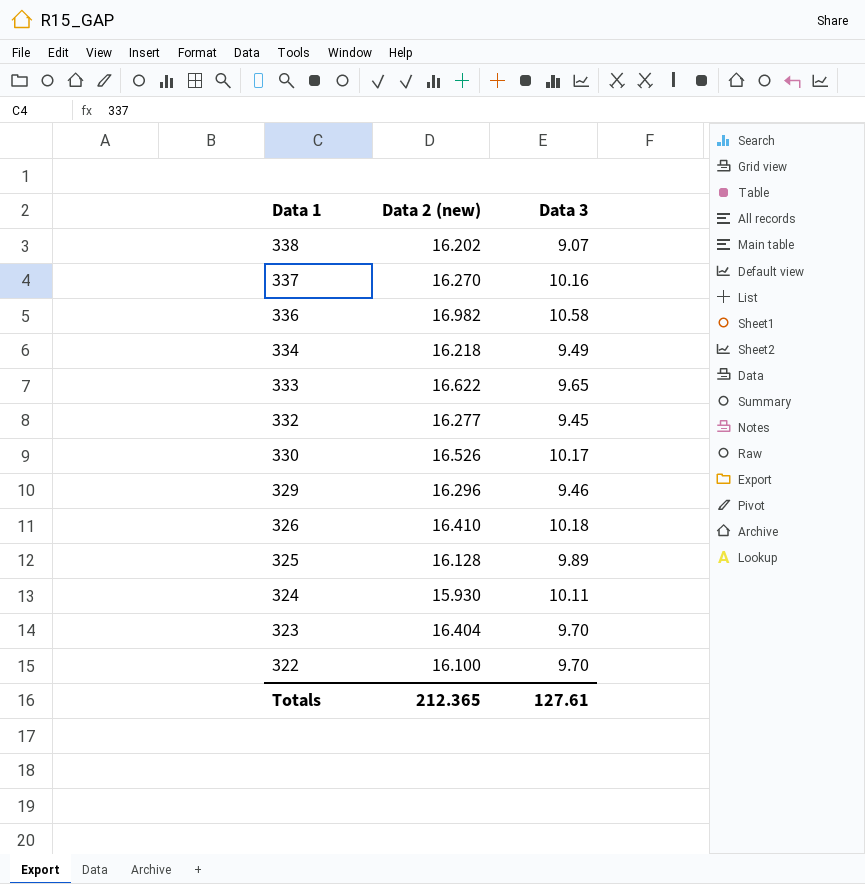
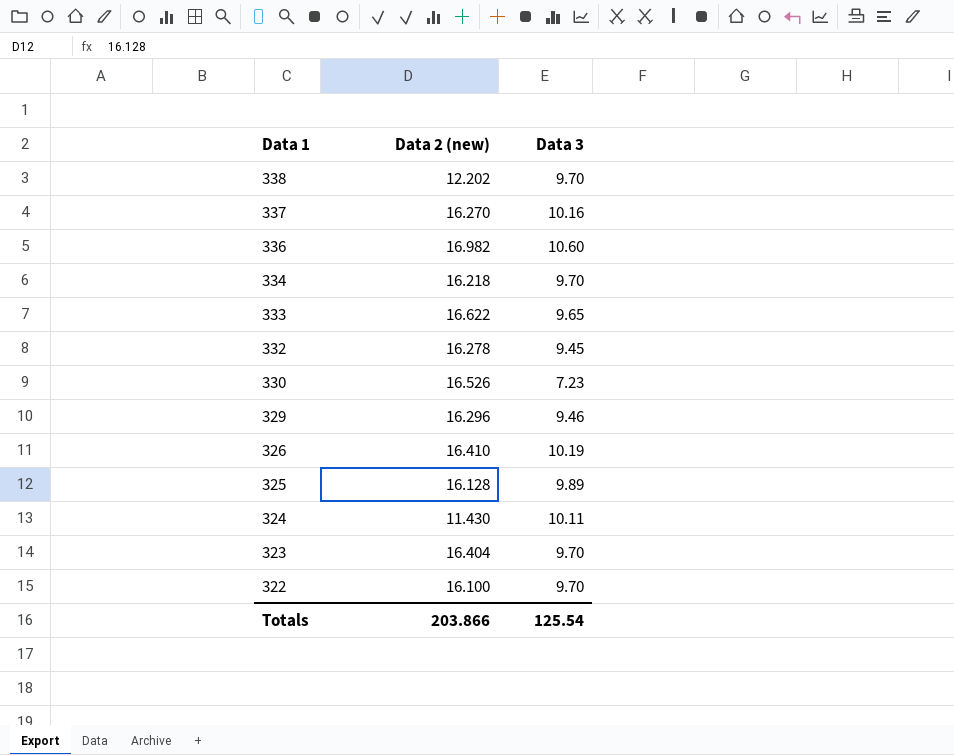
338 | Data 2 (new): 16.202 -> 12.202
338 | Data 3: 9.07 -> 9.70
336 | Data 3: 10.58 -> 10.60
334 | Data 3: 9.49 -> 9.70
332 | Data 2 (new): 16.277 -> 16.278
330 | Data 3: 10.17 -> 7.23
326 | Data 3: 10.18 -> 10.19
324 | Data 2 (new): 15.930 -> 11.430
Totals | Data 2 (new): 212.365 -> 203.866
Totals | Data 3: 127.61 -> 125.54

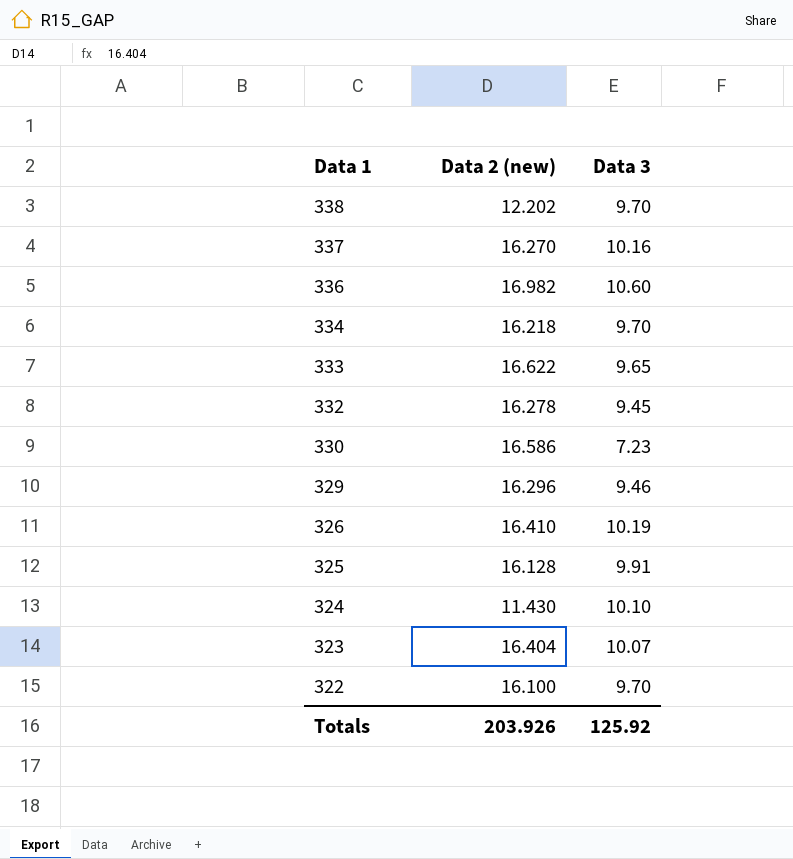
330 | Data 2 (new): 16.526 -> 16.586
325 | Data 3: 9.89 -> 9.91
324 | Data 3: 10.11 -> 10.10
323 | Data 3: 9.70 -> 10.07
Totals | Data 2 (new): 203.866 -> 203.926
Totals | Data 3: 125.54 -> 125.92

